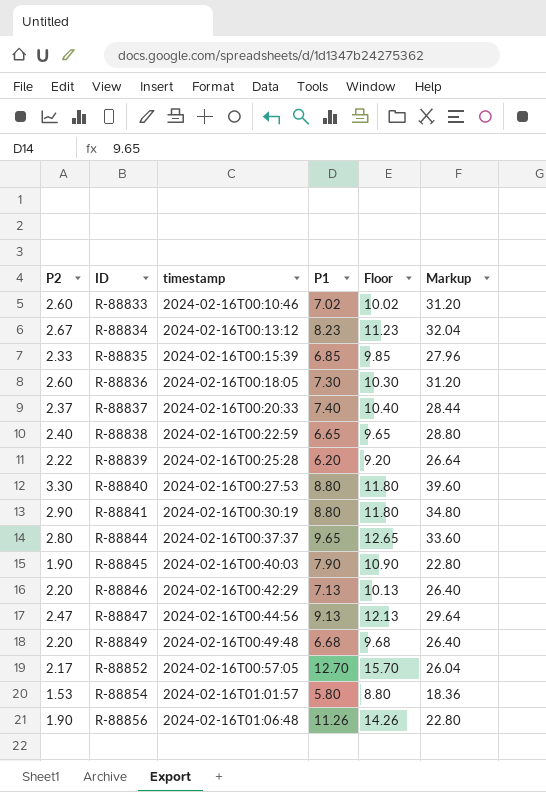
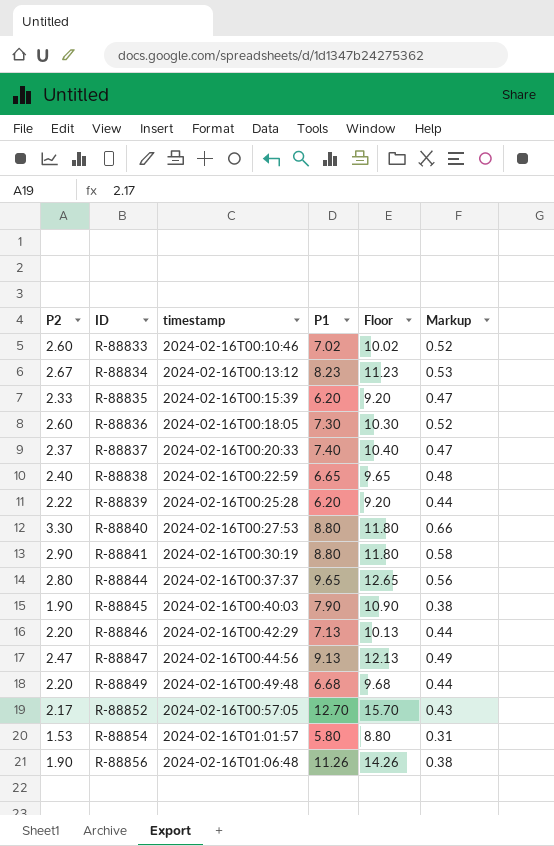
column Markup | formula: [P2] * 12 -> [P2] * 0.2
R-88835 | P1: 6.85 -> 6.20
R-88835 | Floor: 9.85 -> 9.20

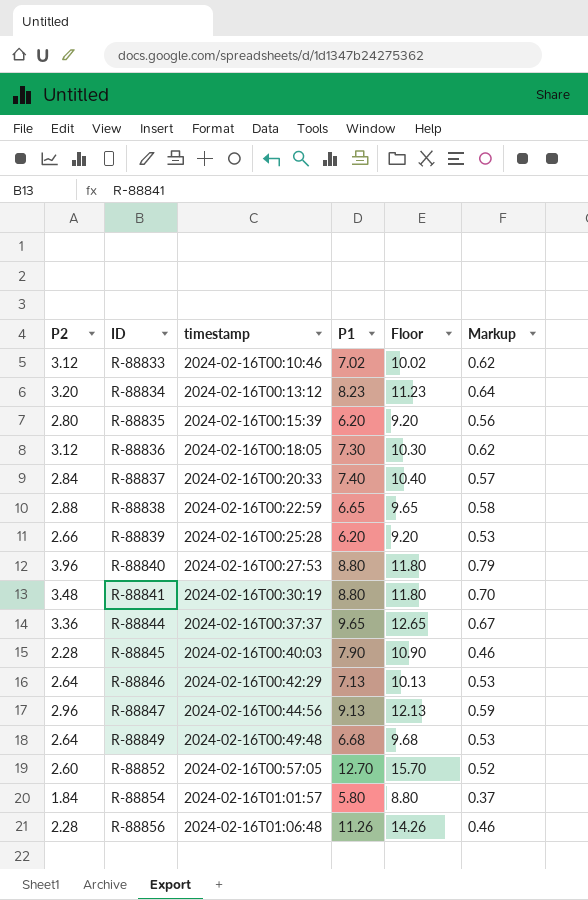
R-88833 | P2: 2.60 -> 3.12
R-88833 | Markup: 0.52 -> 0.62
R-88834 | P2: 2.67 -> 3.20
R-88834 | Markup: 0.53 -> 0.64
R-88835 | P2: 2.33 -> 2.80
R-88835 | Markup: 0.47 -> 0.56
R-88836 | P2: 2.60 -> 3.12
R-88836 | Markup: 0.52 -> 0.62
R-88837 | P2: 2.37 -> 2.84
R-88837 | Markup: 0.47 -> 0.57
R-88838 | P2: 2.40 -> 2.88
R-88838 | Markup: 0.48 -> 0.58
R-88839 | P2: 2.22 -> 2.66
R-88839 | Markup: 0.44 -> 0.53
R-88840 | P2: 3.30 -> 3.96
R-88840 | Markup: 0.66 -> 0.79
R-88841 | P2: 2.90 -> 3.48
R-88841 | Markup: 0.58 -> 0.70
R-88844 | P2: 2.80 -> 3.36
R-88844 | Markup: 0.56 -> 0.67
R-88845 | P2: 1.90 -> 2.28
R-88845 | Markup: 0.38 -> 0.46
R-88846 | P2: 2.20 -> 2.64
R-88846 | Markup: 0.44 -> 0.53
R-88847 | P2: 2.47 -> 2.96
R-88847 | Markup: 0.49 -> 0.59
R-88849 | P2: 2.20 -> 2.64
R-88849 | Markup: 0.44 -> 0.53
R-88852 | P2: 2.17 -> 2.60
R-88852 | Markup: 0.43 -> 0.52
R-88854 | P2: 1.53 -> 1.84
R-88854 | Markup: 0.31 -> 0.37
R-88856 | P2: 1.90 -> 2.28
R-88856 | Markup: 0.38 -> 0.46

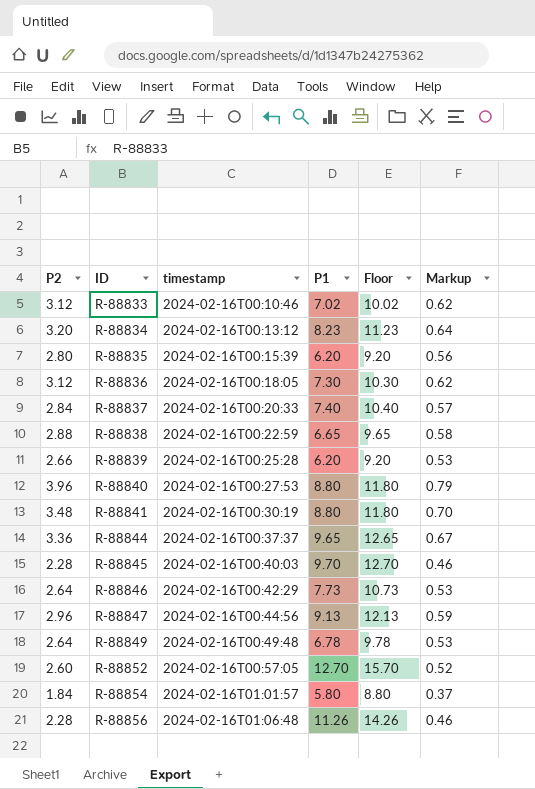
R-88845 | P1: 7.90 -> 9.70
R-88845 | Floor: 10.90 -> 12.70
R-88846 | P1: 7.13 -> 7.73
R-88846 | Floor: 10.13 -> 10.73
R-88849 | P1: 6.68 -> 6.78
R-88849 | Floor: 9.68 -> 9.78

